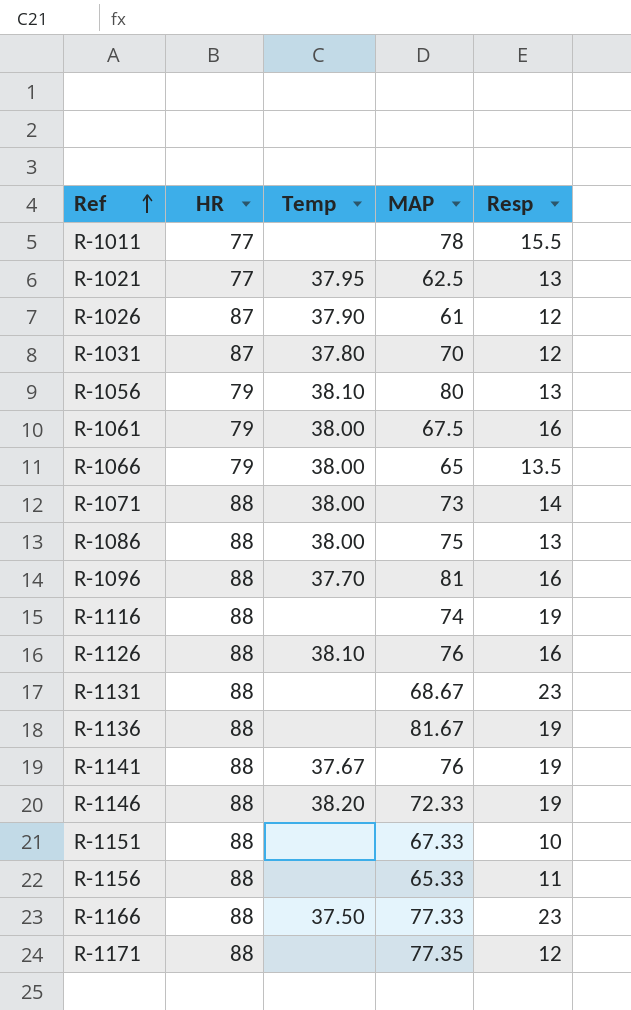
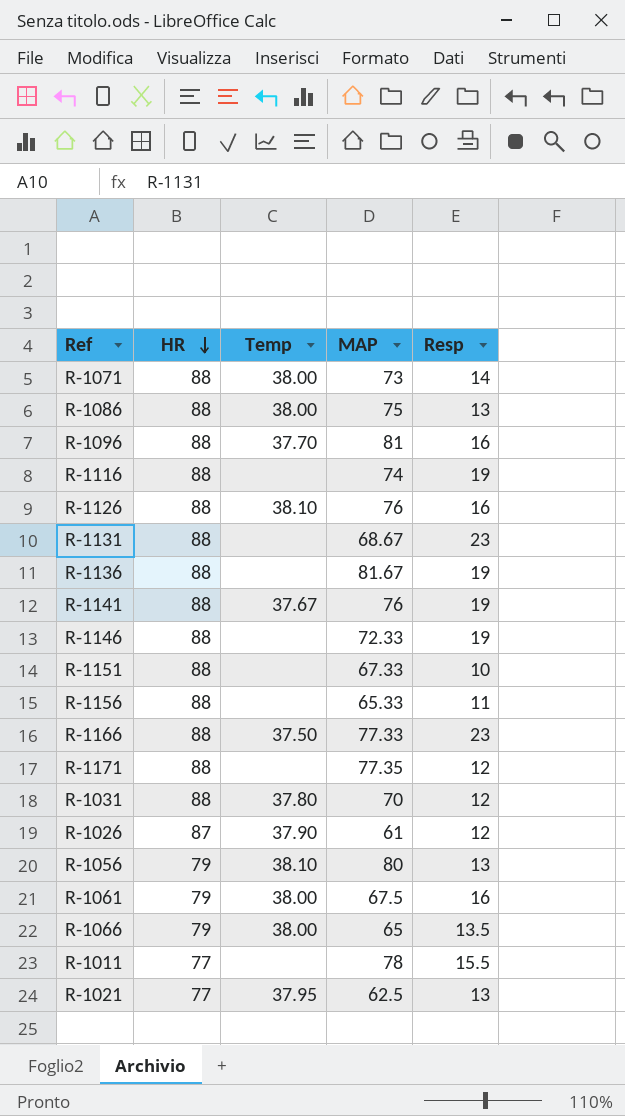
row order: Ref ascending -> HR descending
R-1146 | Temp: 38.20 -> none
R-1031 | HR: 87 -> 88

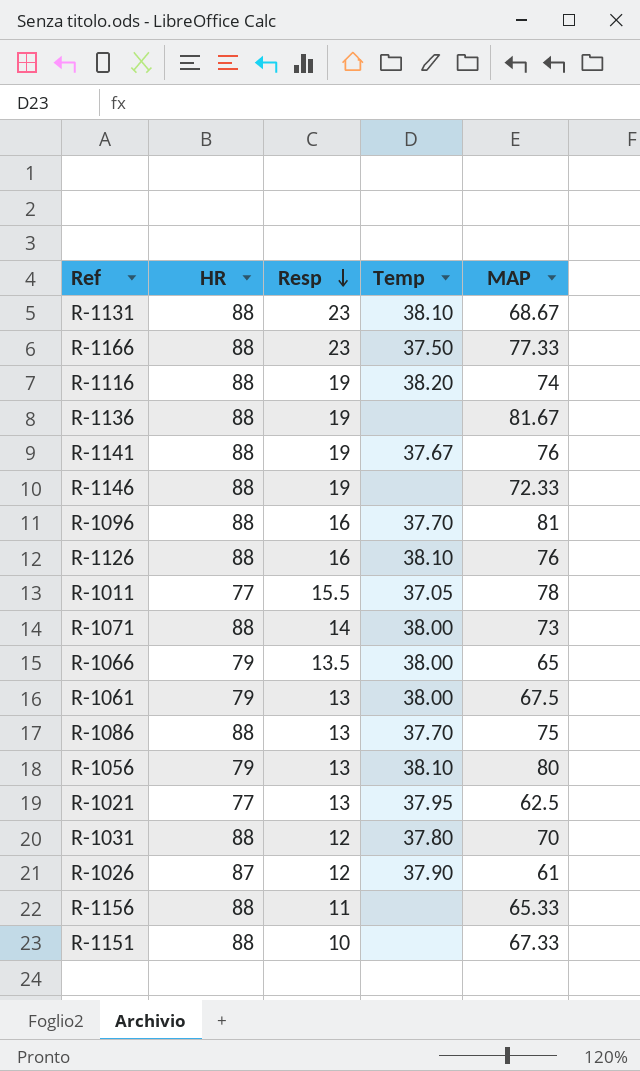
row order: HR descending -> Resp descending
column Resp | position: 5 -> 3
row R-1171: 88 | none | 77.35 | 12 -> none
R-1131 | Temp: none -> 38.10
R-1116 | Temp: none -> 38.20
R-1011 | Temp: none -> 37.05
R-1061 | Resp: 16 -> 13
R-1086 | Temp: 38.00 -> 37.70

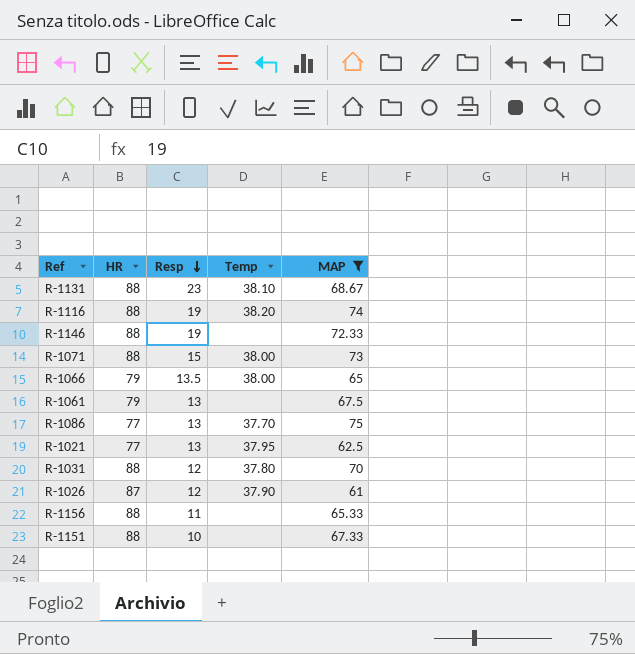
filter: none -> MAP <= 75
R-1071 | Resp: 14 -> 15
R-1061 | Temp: 38.00 -> none
R-1086 | HR: 88 -> 77

